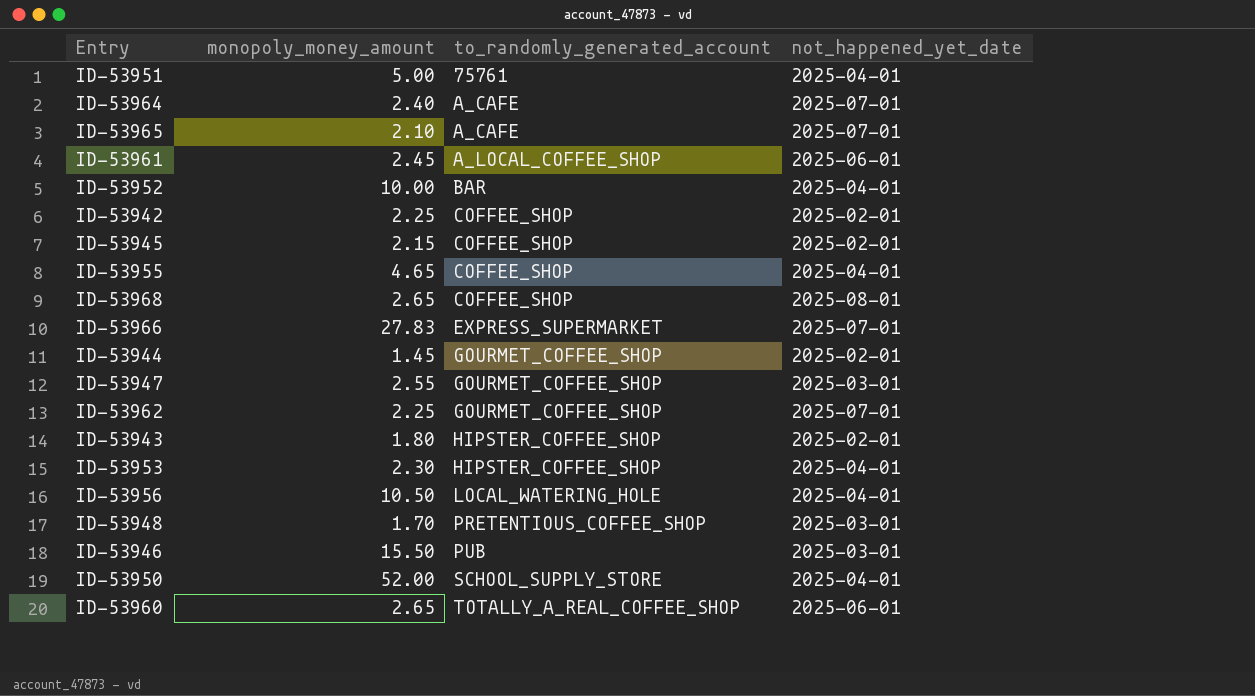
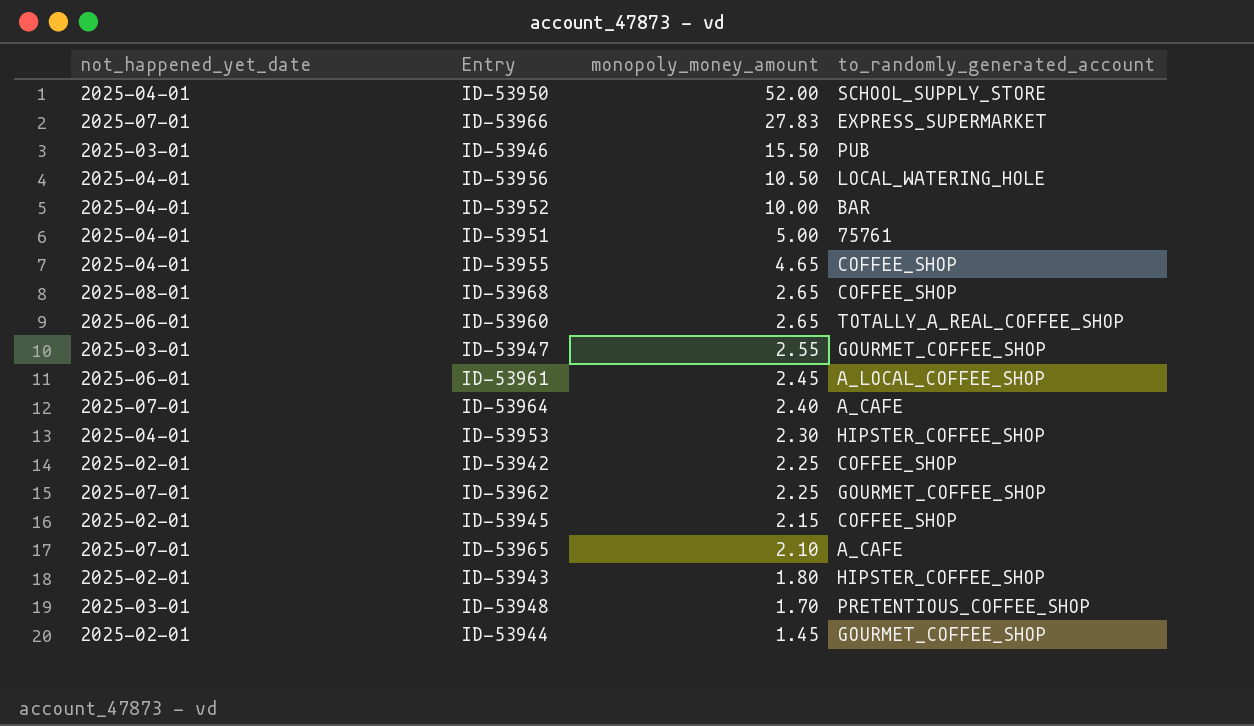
row order: to_randomly_generated_account ascending -> monopoly_money_amount descending
column not_happened_yet_date | position: 4 -> 1

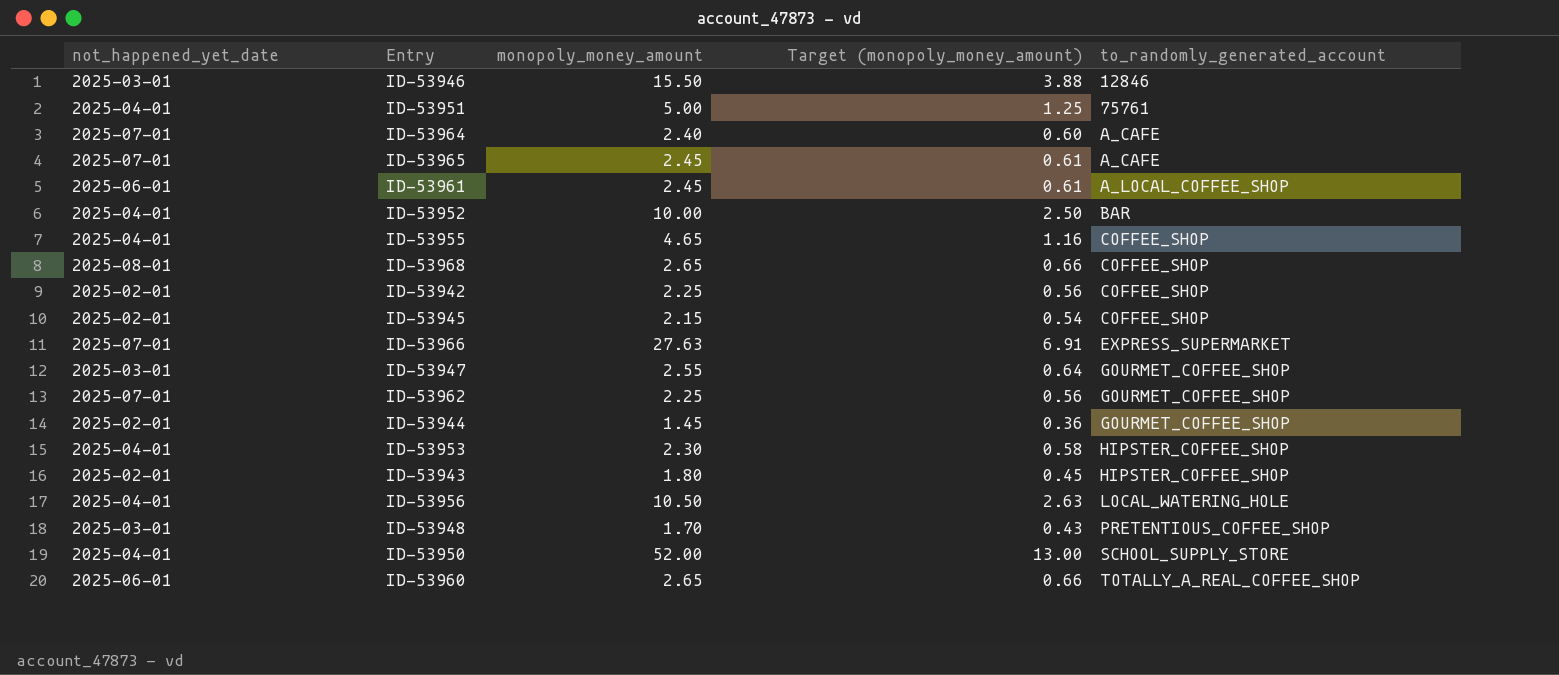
row order: monopoly_money_amount descending -> to_randomly_generated_account ascending
column Target (monopoly_money_amount) | formula: none -> [monopoly_money_amount] * 0.25
ID-53946 | to_randomly_generated_account: PUB -> 12846
ID-53965 | monopoly_money_amount: 2.10 -> 2.45
ID-53966 | monopoly_money_amount: 27.83 -> 27.63

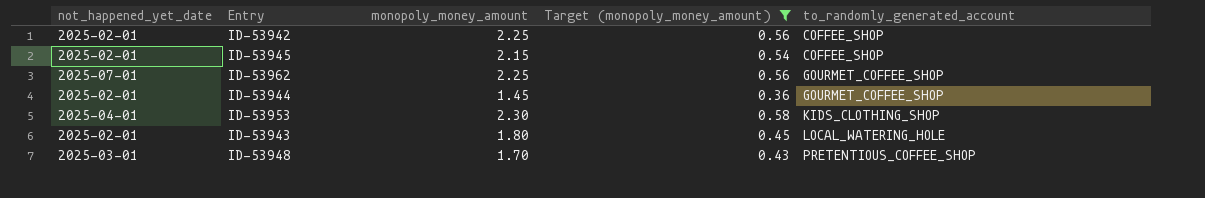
filter: none -> Target (monopoly_money_amount) <= 0.58
ID-53953 | to_randomly_generated_account: HIPSTER_COFFEE_SHOP -> KIDS_CLOTHING_SHOP
ID-53943 | to_randomly_generated_account: HIPSTER_COFFEE_SHOP -> LOCAL_WATERING_HOLE

